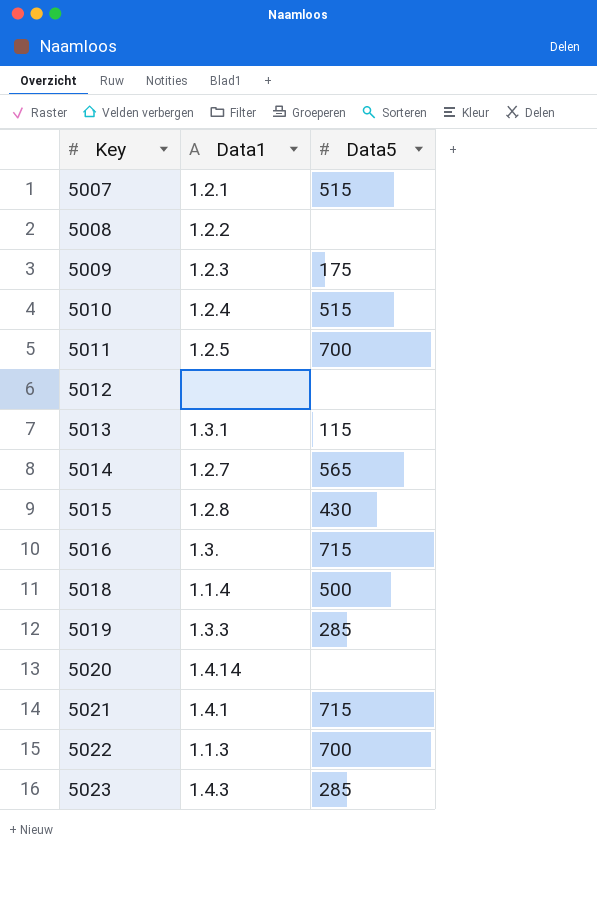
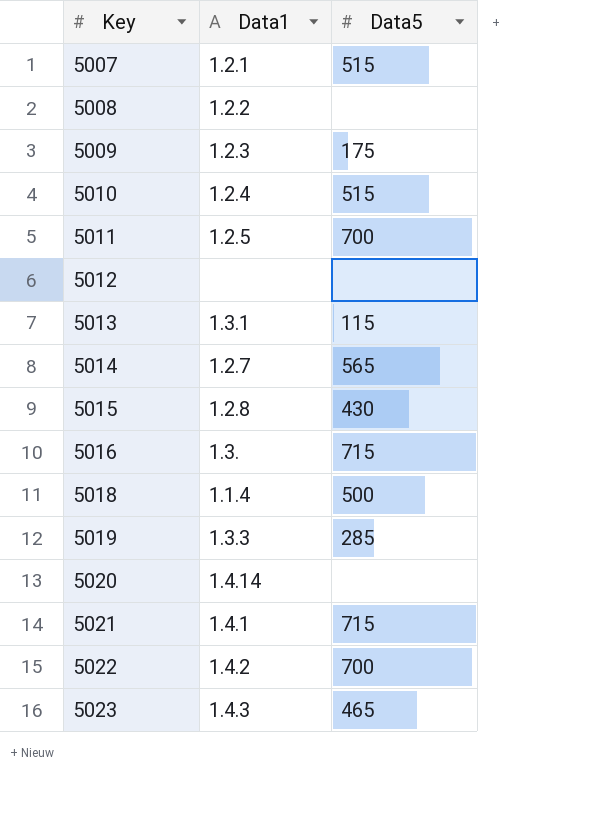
5022 | Data1: 1.1.3 -> 1.4.2
5023 | Data5: 285 -> 465

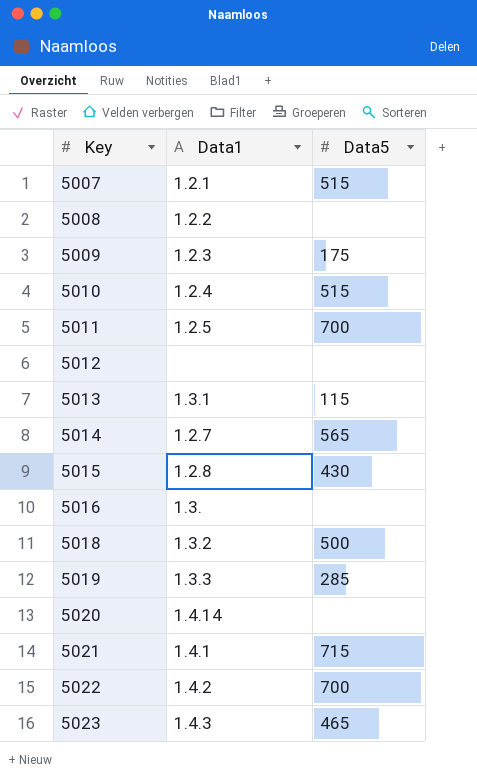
5016 | Data5: 715 -> none
5018 | Data1: 1.1.4 -> 1.3.2

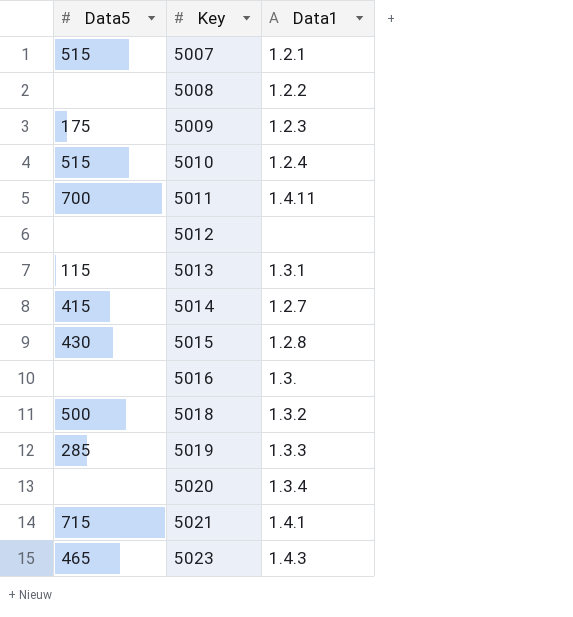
column Data5 | position: 3 -> 1
row 5022: 1.4.2 | 700 -> none
5011 | Data1: 1.2.5 -> 1.4.11
5014 | Data5: 565 -> 415
5020 | Data1: 1.4.14 -> 1.3.4

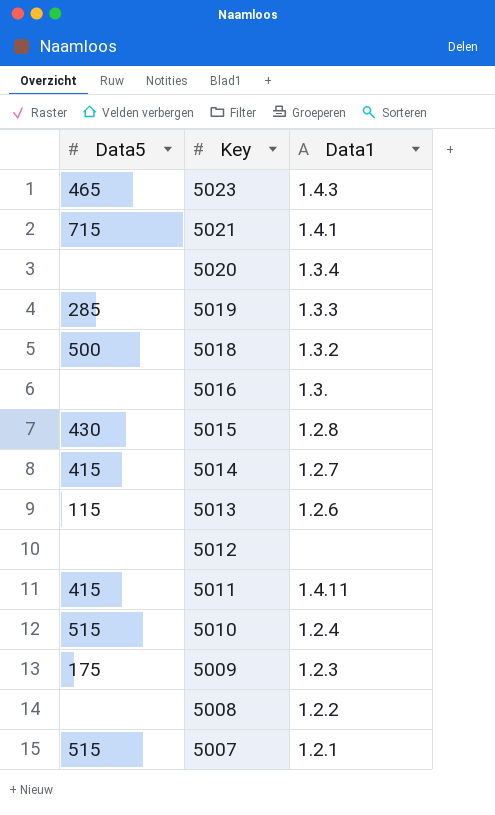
row order: Key ascending -> Key descending
5013 | Data1: 1.3.1 -> 1.2.6
5011 | Data5: 700 -> 415

